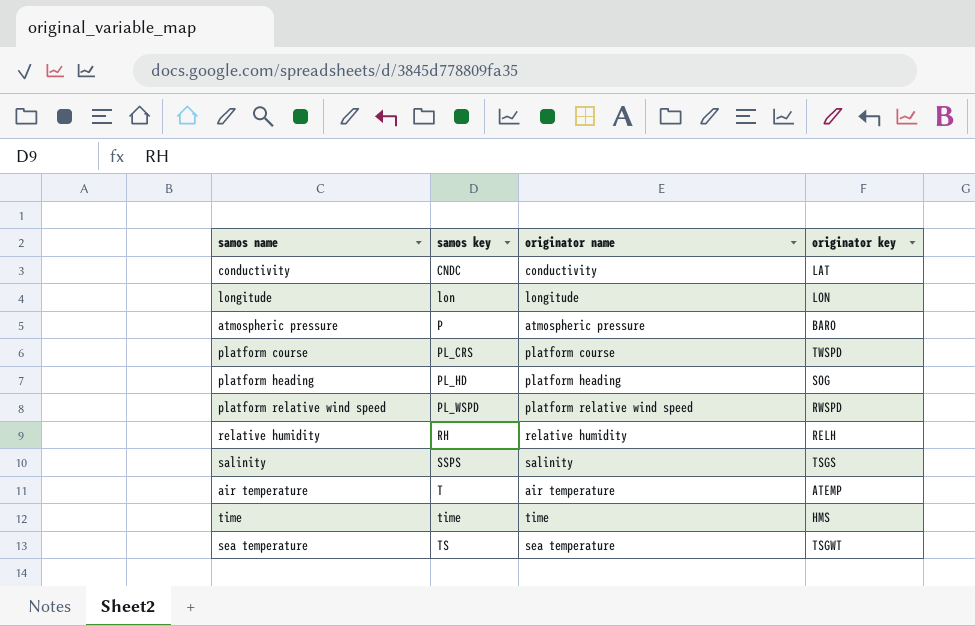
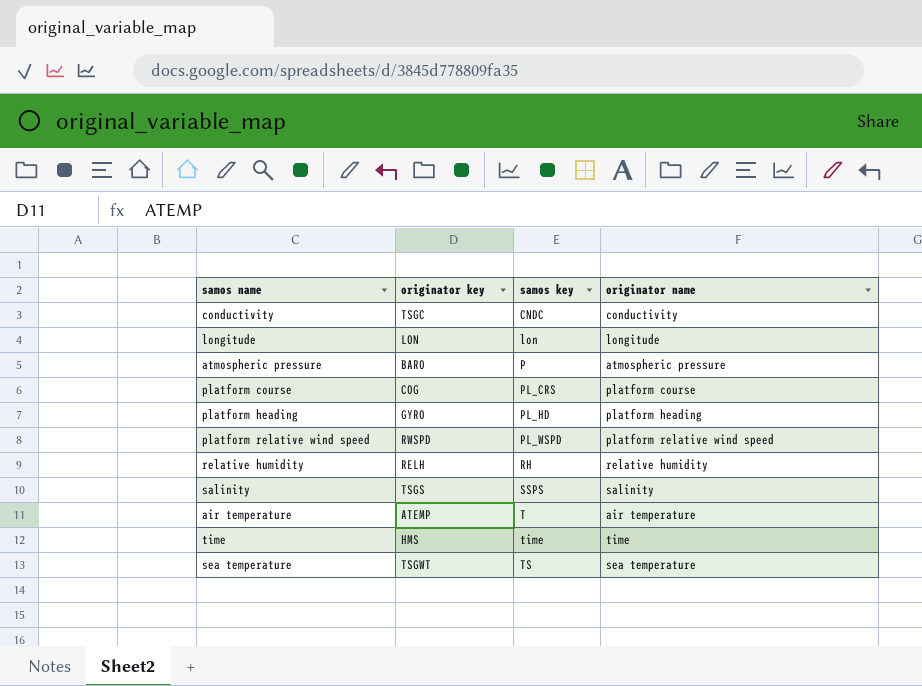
column originator key | position: 4 -> 2
conductivity | originator key: LAT -> TSGC
platform course | originator key: TWSPD -> COG
platform heading | originator key: SOG -> GYRO

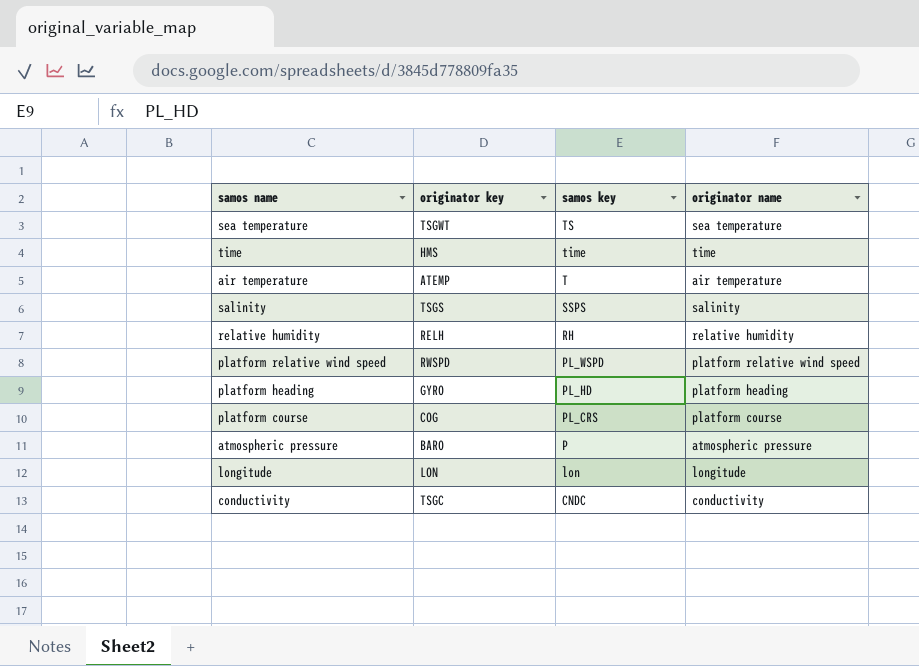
row order: samos key ascending -> samos key descending

